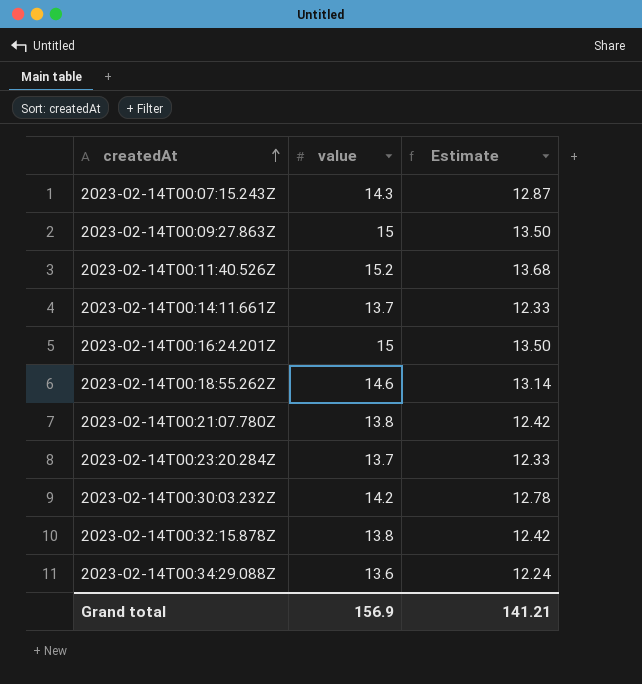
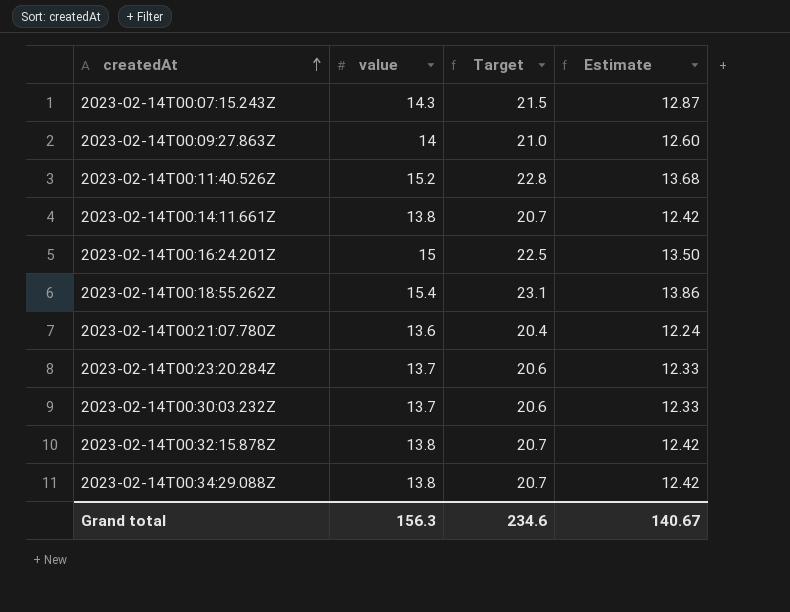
column Target | formula: none -> [value] * 1.5
2023-02-14T00:09:27.863Z | value: 15 -> 14
2023-02-14T00:09:27.863Z | Estimate: 13.50 -> 12.60
2023-02-14T00:14:11.661Z | value: 13.7 -> 13.8
2023-02-14T00:14:11.661Z | Estimate: 12.33 -> 12.42
2023-02-14T00:18:55.262Z | value: 14.6 -> 15.4
2023-02-14T00:18:55.262Z | Estimate: 13.14 -> 13.86
2023-02-14T00:21:07.780Z | value: 13.8 -> 13.6
2023-02-14T00:21:07.780Z | Estimate: 12.42 -> 12.24
2023-02-14T00:30:03.232Z | value: 14.2 -> 13.7
2023-02-14T00:30:03.232Z | Estimate: 12.78 -> 12.33
2023-02-14T00:34:29.088Z | value: 13.6 -> 13.8
2023-02-14T00:34:29.088Z | Estimate: 12.24 -> 12.42
Grand total | value: 156.9 -> 156.3
Grand total | Estimate: 141.21 -> 140.67

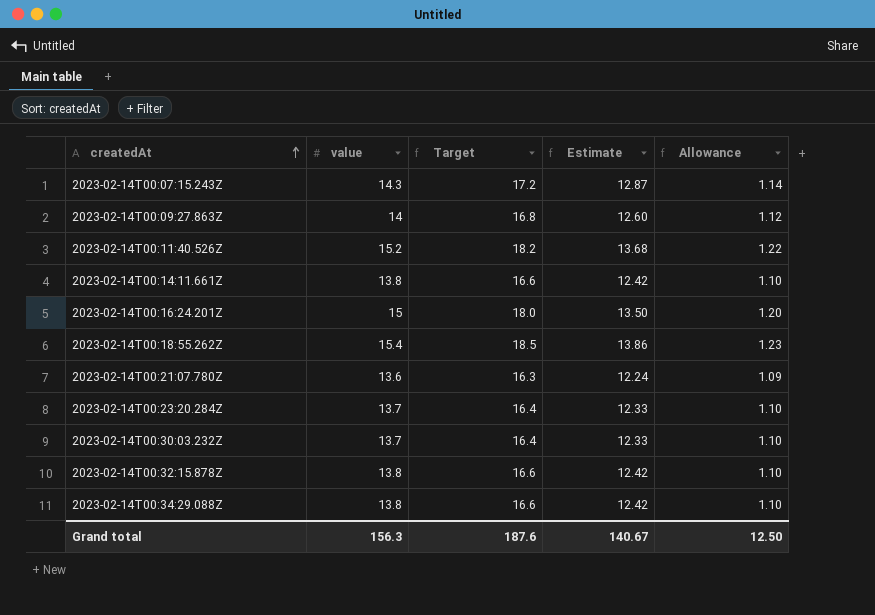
column Target | formula: [value] * 1.5 -> [value] * 1.2
column Allowance | formula: none -> [value] * 0.08
Grand total | Target: 234.6 -> 187.6

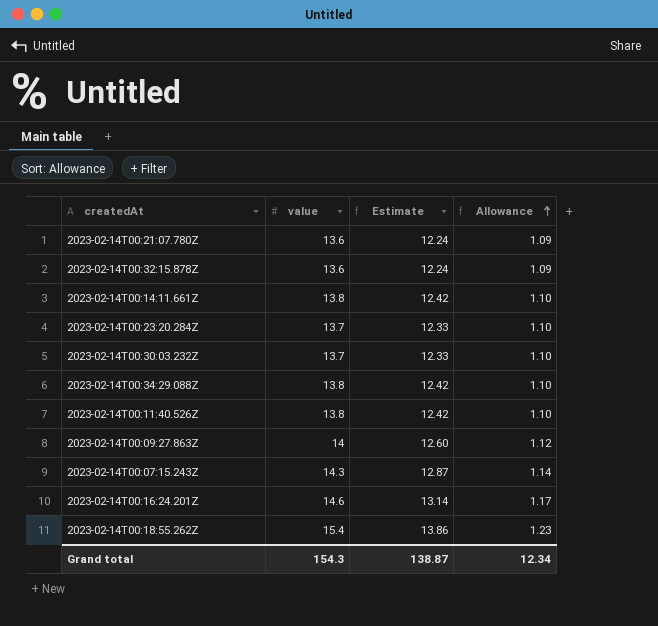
row order: createdAt ascending -> Allowance ascending
column Target | formula: [value] * 1.2 -> none
2023-02-14T00:32:15.878Z | value: 13.8 -> 13.6
2023-02-14T00:32:15.878Z | Estimate: 12.42 -> 12.24
2023-02-14T00:32:15.878Z | Allowance: 1.10 -> 1.09
2023-02-14T00:11:40.526Z | value: 15.2 -> 13.8
2023-02-14T00:11:40.526Z | Estimate: 13.68 -> 12.42
2023-02-14T00:11:40.526Z | Allowance: 1.22 -> 1.10
2023-02-14T00:16:24.201Z | value: 15 -> 14.6
2023-02-14T00:16:24.201Z | Estimate: 13.50 -> 13.14
2023-02-14T00:16:24.201Z | Allowance: 1.20 -> 1.17
Grand total | value: 156.3 -> 154.3
Grand total | Estimate: 140.67 -> 138.87
Grand total | Allowance: 12.50 -> 12.34

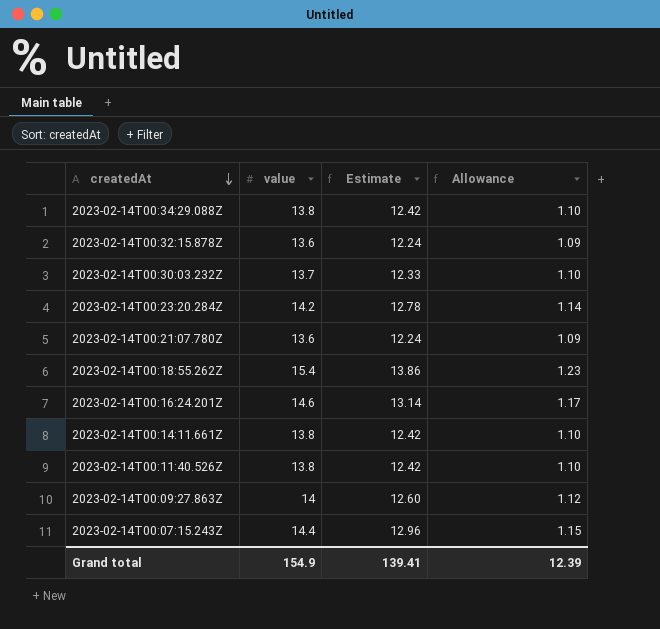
row order: Allowance ascending -> createdAt descending
2023-02-14T00:23:20.284Z | value: 13.7 -> 14.2
2023-02-14T00:23:20.284Z | Estimate: 12.33 -> 12.78
2023-02-14T00:23:20.284Z | Allowance: 1.10 -> 1.14
2023-02-14T00:07:15.243Z | value: 14.3 -> 14.4
2023-02-14T00:07:15.243Z | Estimate: 12.87 -> 12.96
2023-02-14T00:07:15.243Z | Allowance: 1.14 -> 1.15
Grand total | value: 154.3 -> 154.9
Grand total | Estimate: 138.87 -> 139.41
Grand total | Allowance: 12.34 -> 12.39

